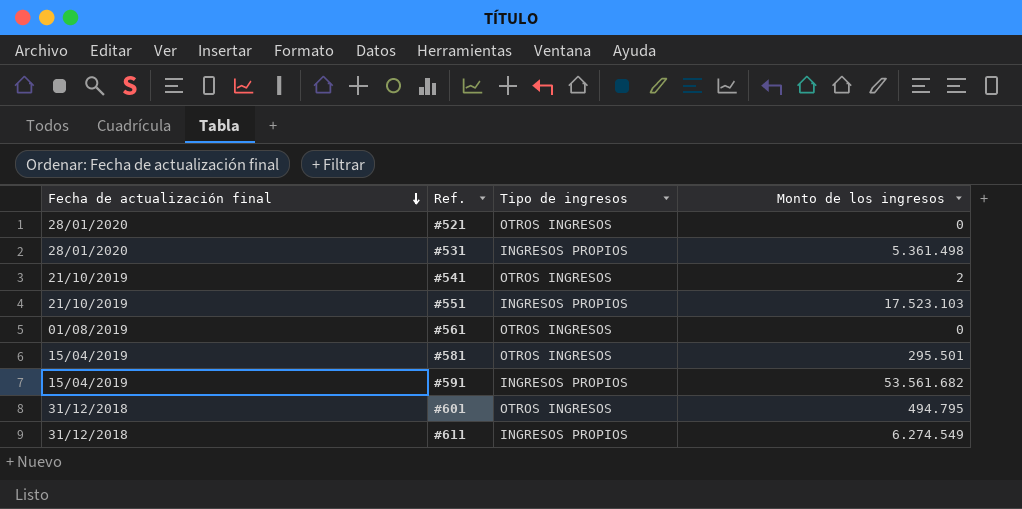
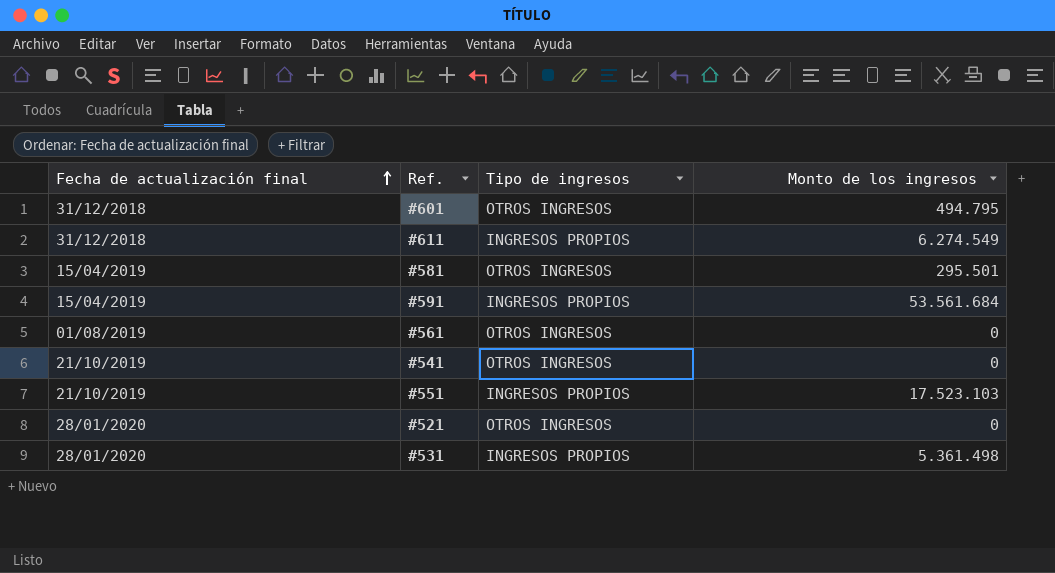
row order: Fecha de actualización final descending -> Fecha de actualización final ascending
#591 | Monto de los ingresos: 53.561.682 -> 53.561.684
#541 | Monto de los ingresos: 2 -> 0

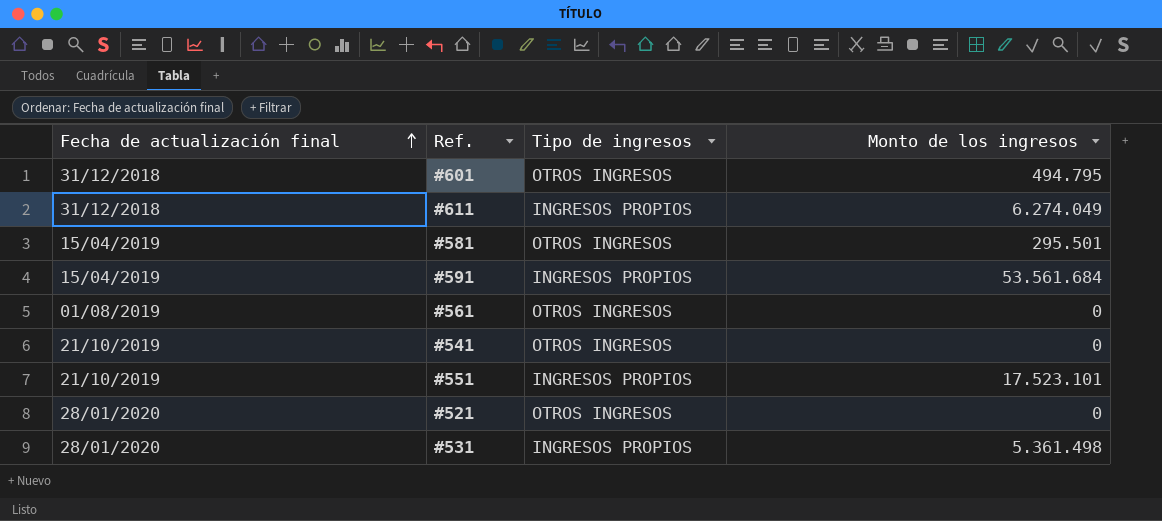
#611 | Monto de los ingresos: 6.274.549 -> 6.274.049
#551 | Monto de los ingresos: 17.523.103 -> 17.523.101

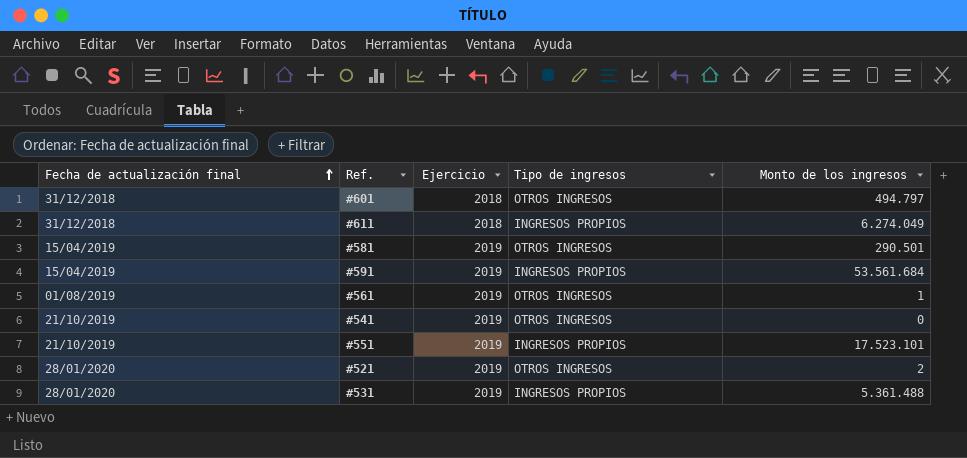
column Ejercicio | position: none -> 3
#601 | Monto de los ingresos: 494.795 -> 494.797
#581 | Monto de los ingresos: 295.501 -> 290.501
#561 | Monto de los ingresos: 0 -> 1
#521 | Monto de los ingresos: 0 -> 2
#531 | Monto de los ingresos: 5.361.498 -> 5.361.488

